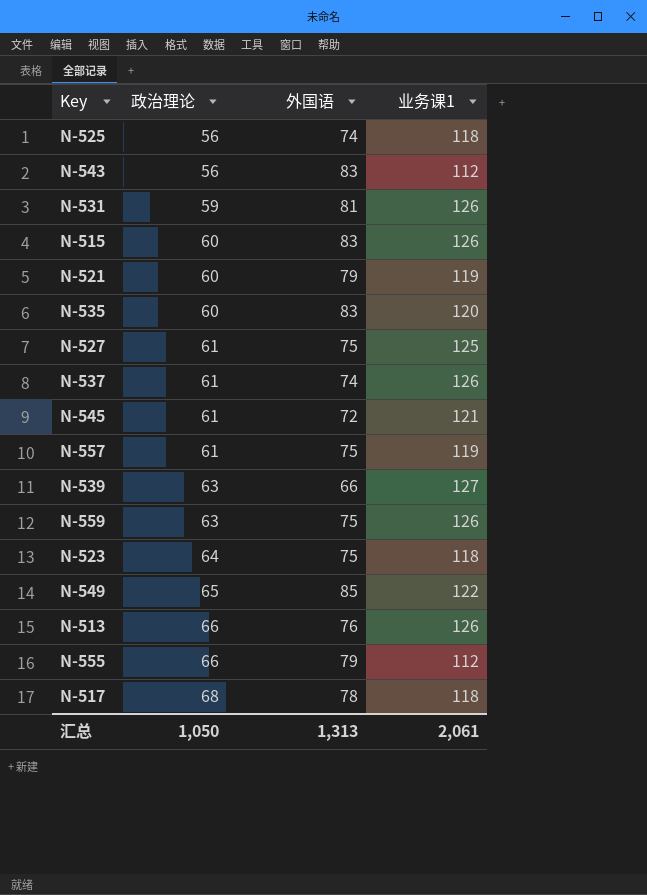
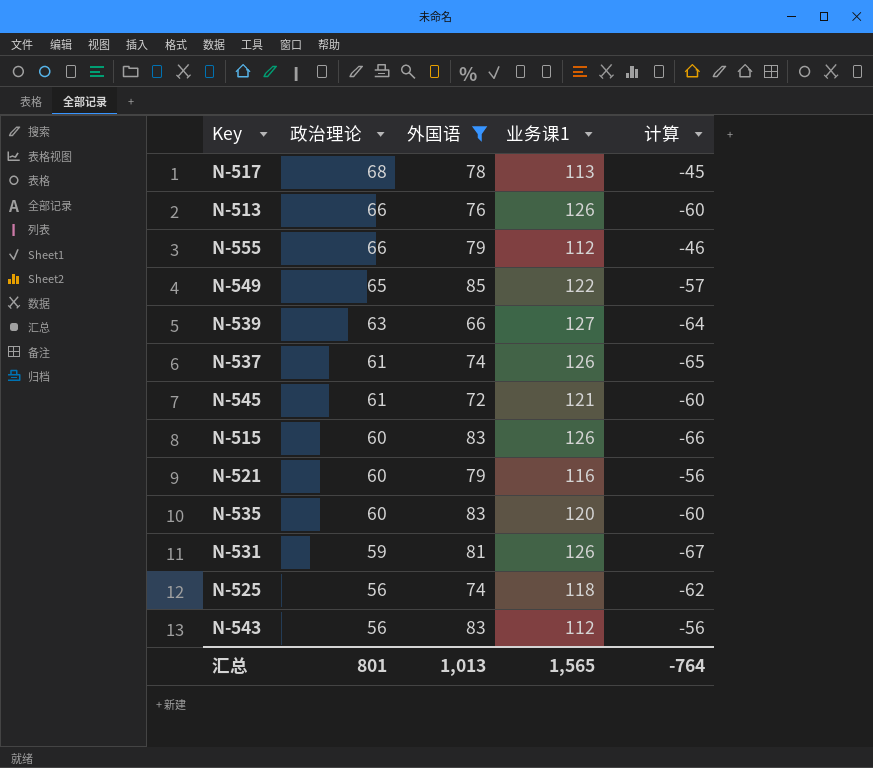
filter: none -> 外国语 != 75
row order: 政治理论 ascending -> 政治理论 descending
column 计算 | formula: none -> [政治理论] - [业务课1]
N-517 | 业务课1: 118 -> 113
N-521 | 业务课1: 119 -> 116
汇总 | 政治理论: 1,050 -> 801
汇总 | 外国语: 1,313 -> 1,013
汇总 | 业务课1: 2,061 -> 1,565

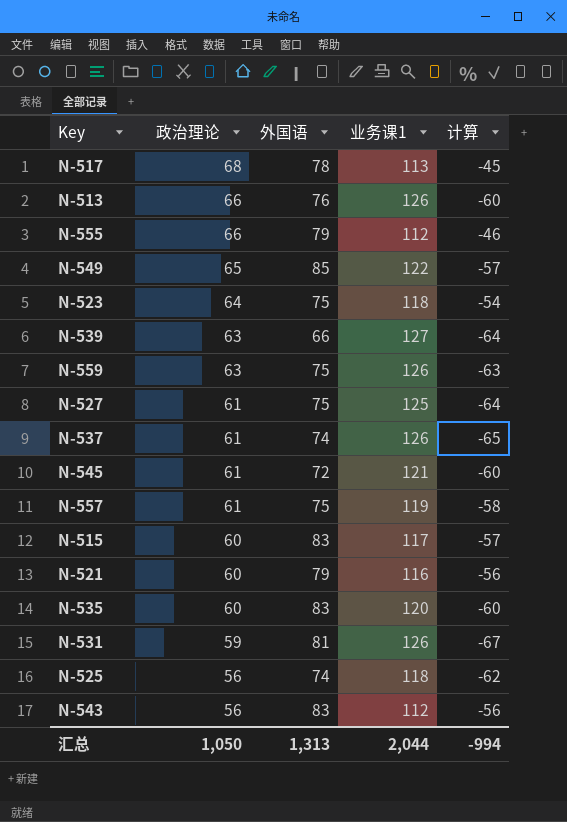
filter: 外国语 != 75 -> none
N-515 | 业务课1: 126 -> 117
N-515 | 计算: -66 -> -57
汇总 | 政治理论: 801 -> 1,050
汇总 | 外国语: 1,013 -> 1,313
汇总 | 业务课1: 1,565 -> 2,044
汇总 | 计算: -764 -> -994

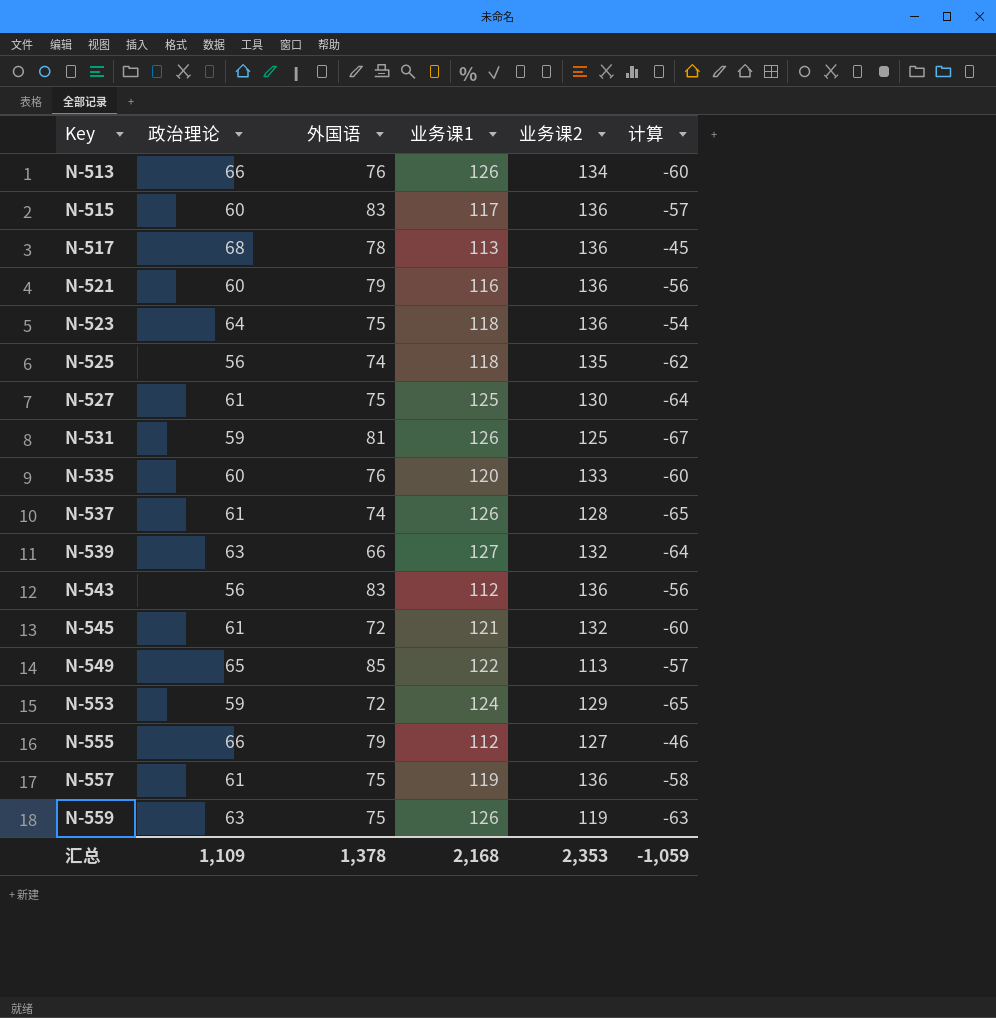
row order: 政治理论 descending -> Key ascending
column 业务课2 | position: none -> 5
N-535 | 外国语: 83 -> 76
row N-553: none -> 59 | 72 | 124 | 129 | -65
汇总 | 政治理论: 1,050 -> 1,109
汇总 | 外国语: 1,313 -> 1,378
汇总 | 业务课1: 2,044 -> 2,168
汇总 | 计算: -994 -> -1,059

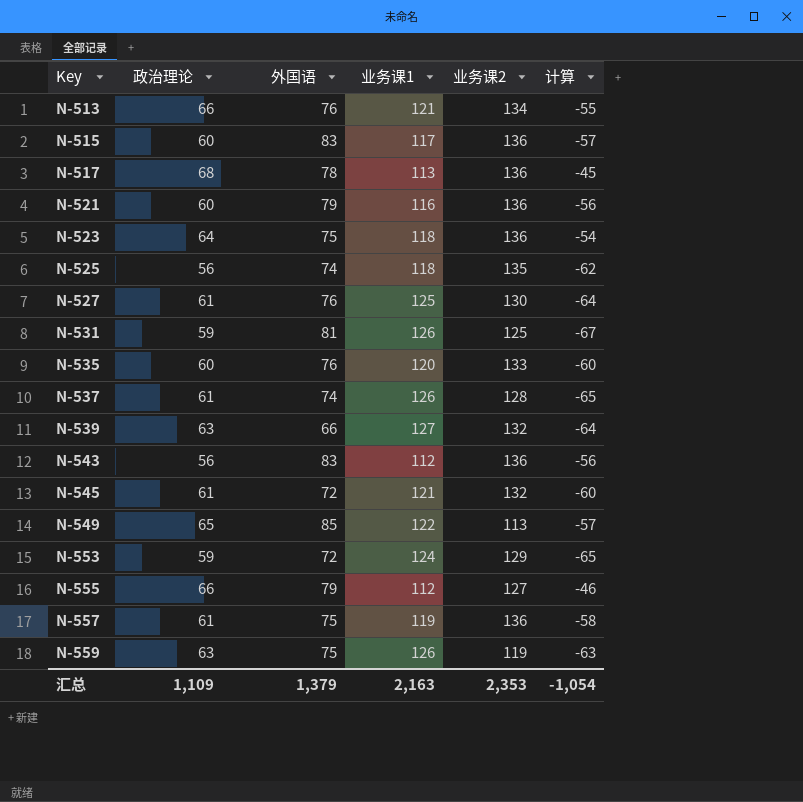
N-513 | 业务课1: 126 -> 121
N-513 | 计算: -60 -> -55
N-527 | 外国语: 75 -> 76
汇总 | 外国语: 1,378 -> 1,379
汇总 | 业务课1: 2,168 -> 2,163
汇总 | 计算: -1,059 -> -1,054

